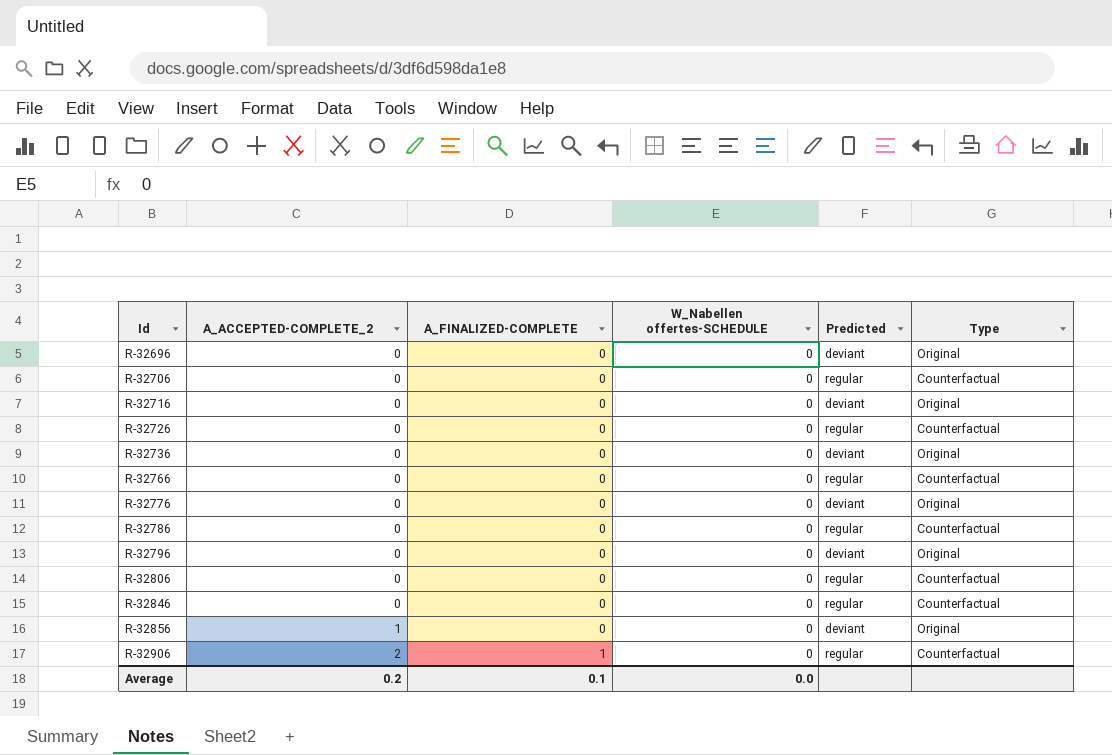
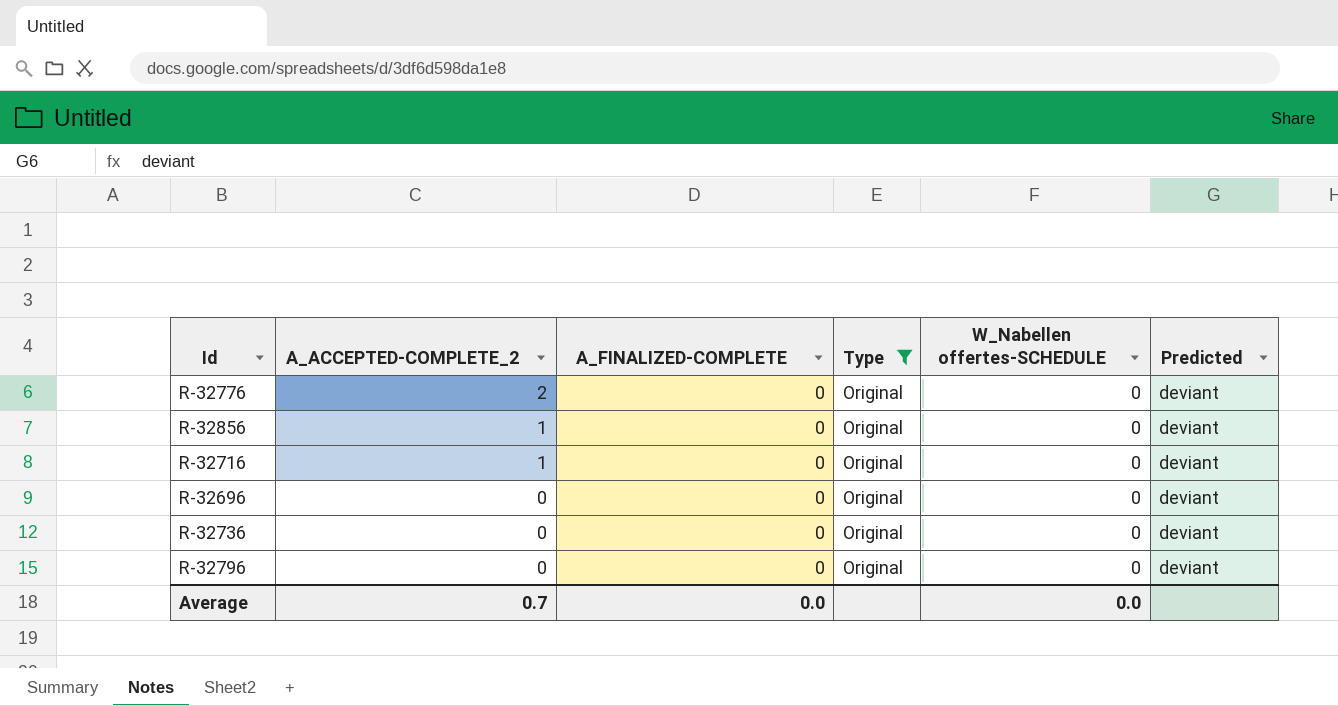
filter: none -> Type = Original
row order: Id ascending -> A_ACCEPTED-COMPLETE_2 descending
column Type | position: 6 -> 4
R-32776 | A_ACCEPTED-COMPLETE_2: 0 -> 2
R-32716 | A_ACCEPTED-COMPLETE_2: 0 -> 1
Average | A_ACCEPTED-COMPLETE_2: 0.2 -> 0.7
Average | A_FINALIZED-COMPLETE: 0.1 -> 0.0

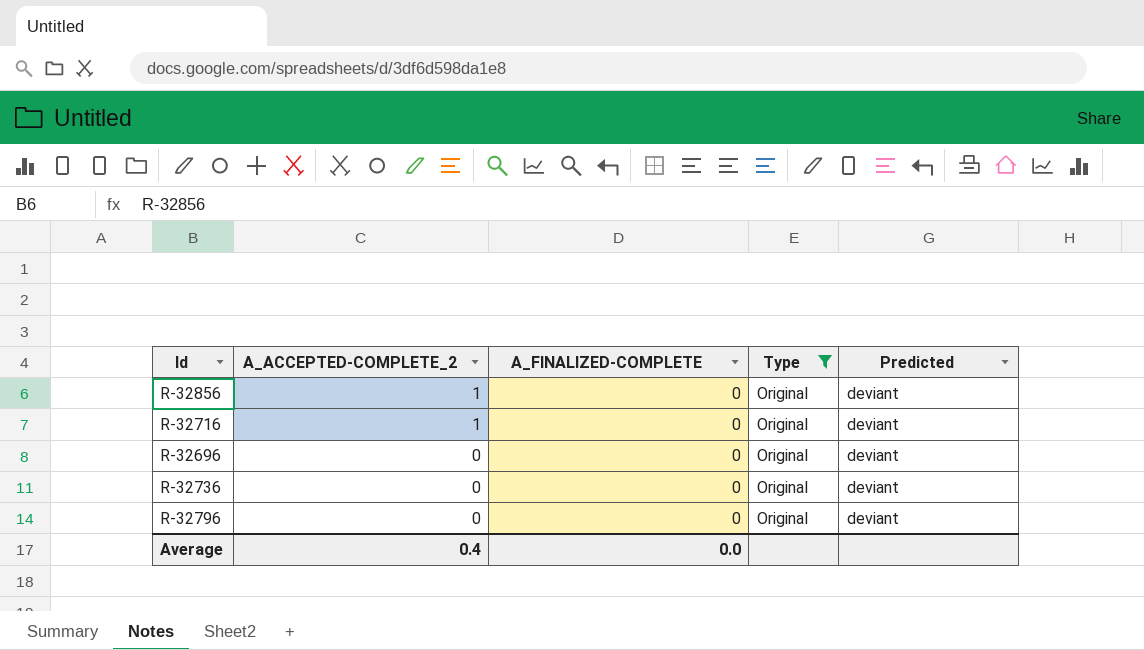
column W_Nabellen offertes-SCHEDULE | position: 5 -> none
row R-32776: 2 | 0 | Original | 0 | deviant -> none
Average | A_ACCEPTED-COMPLETE_2: 0.7 -> 0.4

